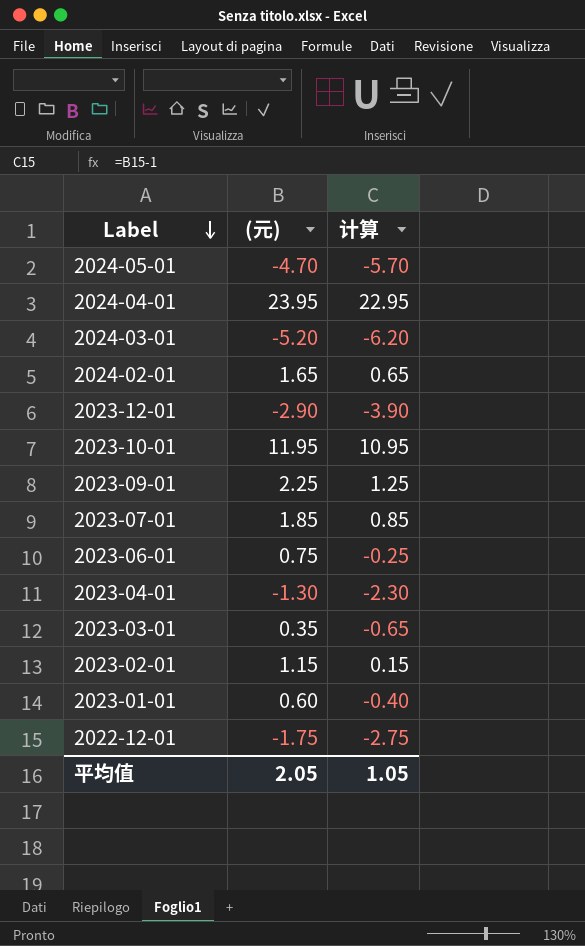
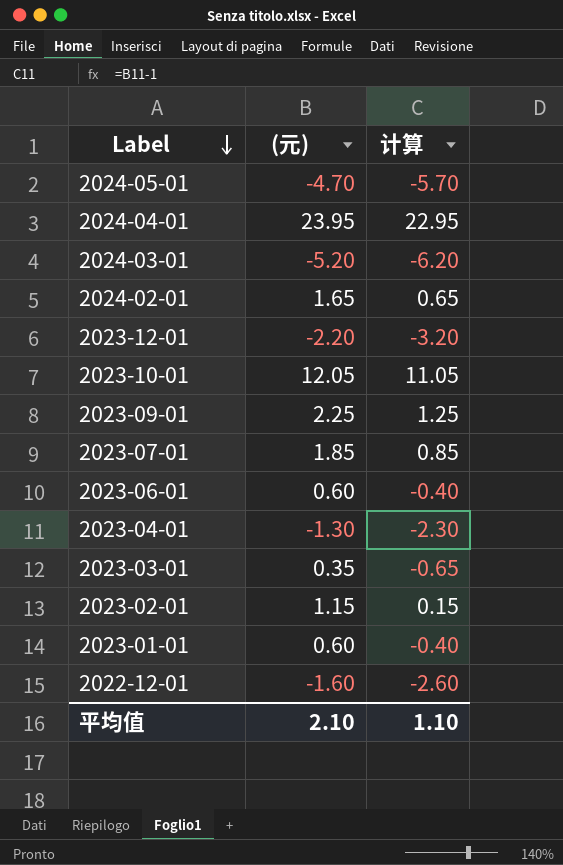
2023-12-01 | (元): -2.90 -> -2.20
2023-12-01 | 计算: -3.90 -> -3.20
2023-10-01 | (元): 11.95 -> 12.05
2023-10-01 | 计算: 10.95 -> 11.05
2023-06-01 | (元): 0.75 -> 0.60
2023-06-01 | 计算: -0.25 -> -0.40
2022-12-01 | (元): -1.75 -> -1.60
2022-12-01 | 计算: -2.75 -> -2.60
平均值 | (元): 2.05 -> 2.10
平均值 | 计算: 1.05 -> 1.10

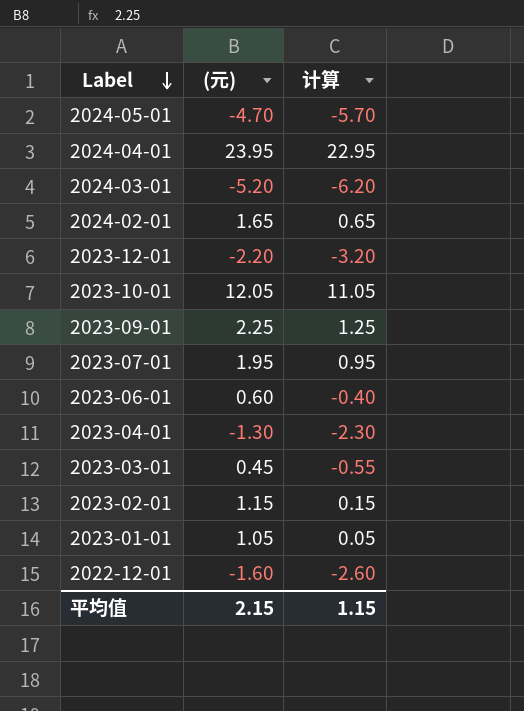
2023-07-01 | (元): 1.85 -> 1.95
2023-07-01 | 计算: 0.85 -> 0.95
2023-03-01 | (元): 0.35 -> 0.45
2023-03-01 | 计算: -0.65 -> -0.55
2023-01-01 | (元): 0.60 -> 1.05
2023-01-01 | 计算: -0.40 -> 0.05
平均值 | (元): 2.10 -> 2.15
平均值 | 计算: 1.10 -> 1.15

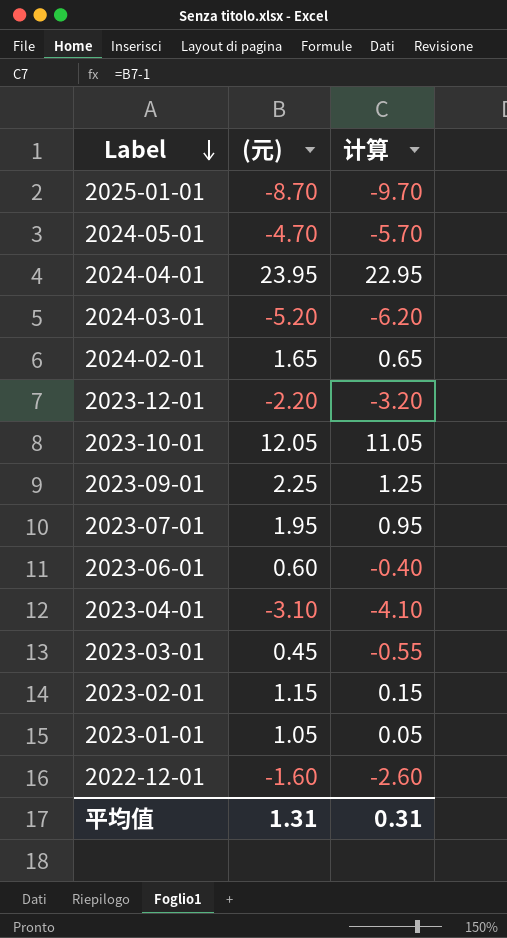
row 2025-01-01: none -> -8.70 | -9.70
2023-04-01 | (元): -1.30 -> -3.10
2023-04-01 | 计算: -2.30 -> -4.10
平均值 | (元): 2.15 -> 1.31
平均值 | 计算: 1.15 -> 0.31

